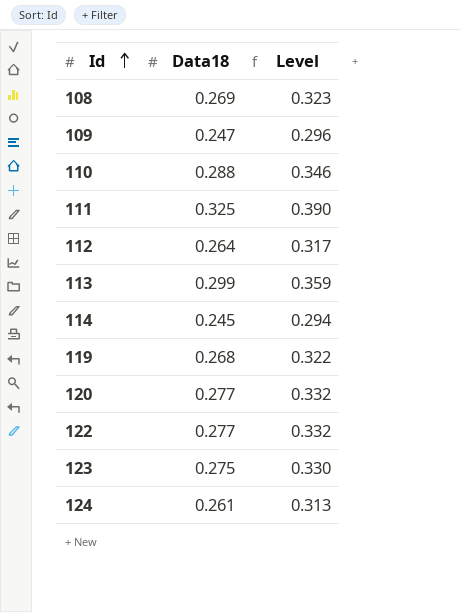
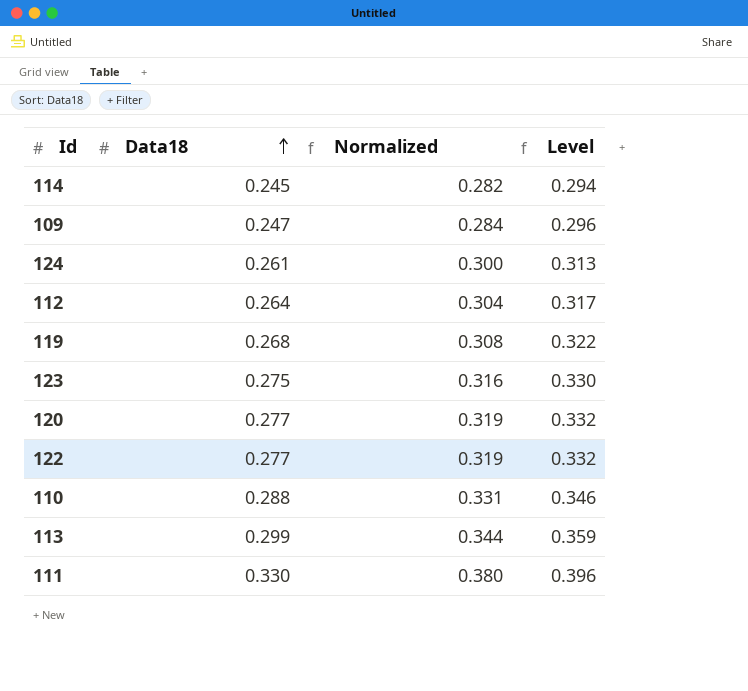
row order: Id ascending -> Data18 ascending
column Normalized | formula: none -> [Data18] * 1.15
row 108: 0.269 | 0.323 -> none
111 | Data18: 0.325 -> 0.330
111 | Level: 0.390 -> 0.396

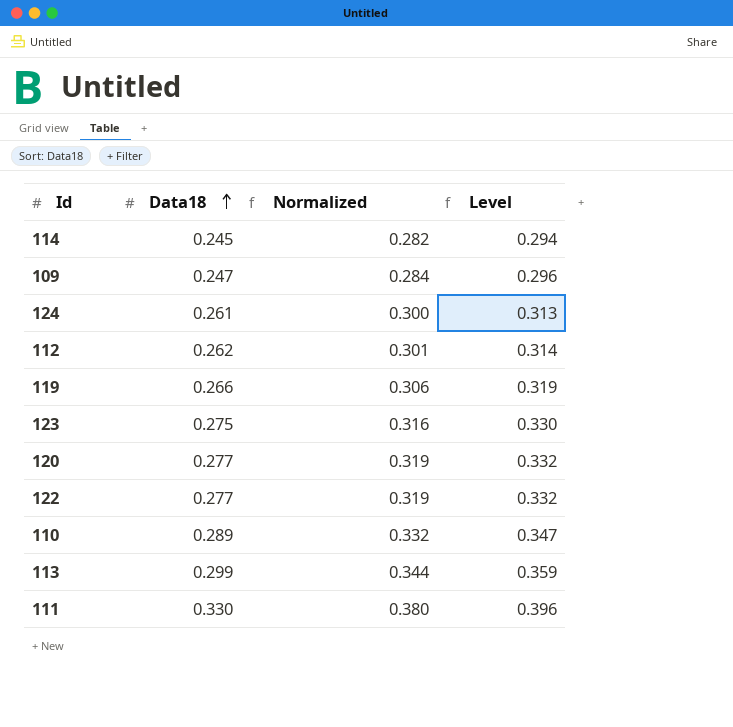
112 | Data18: 0.264 -> 0.262
112 | Normalized: 0.304 -> 0.301
112 | Level: 0.317 -> 0.314
119 | Data18: 0.268 -> 0.266
119 | Normalized: 0.308 -> 0.306
119 | Level: 0.322 -> 0.319
110 | Data18: 0.288 -> 0.289
110 | Normalized: 0.331 -> 0.332
110 | Level: 0.346 -> 0.347

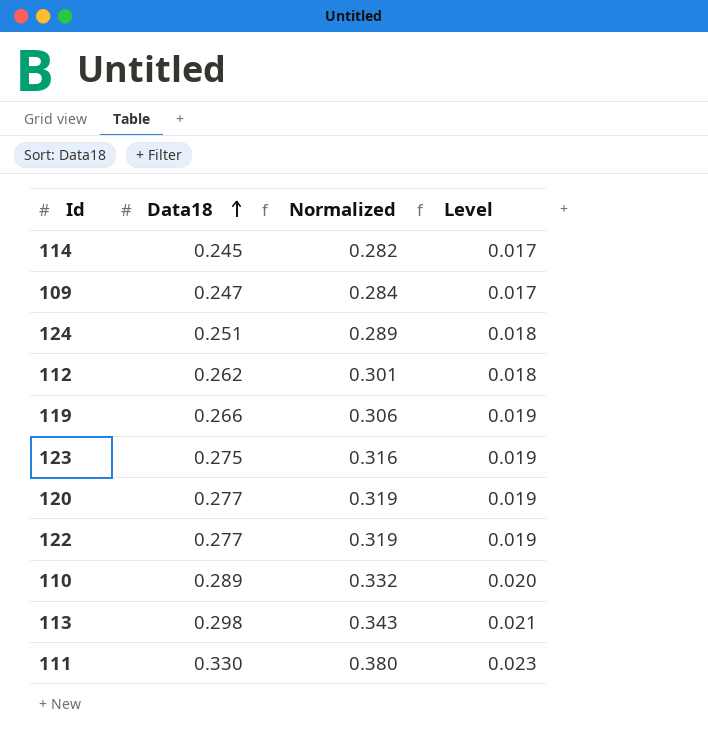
column Level | formula: [Data18] * 1.2 -> [Data18] * 0.07
124 | Data18: 0.261 -> 0.251
124 | Normalized: 0.300 -> 0.289
113 | Data18: 0.299 -> 0.298
113 | Normalized: 0.344 -> 0.343

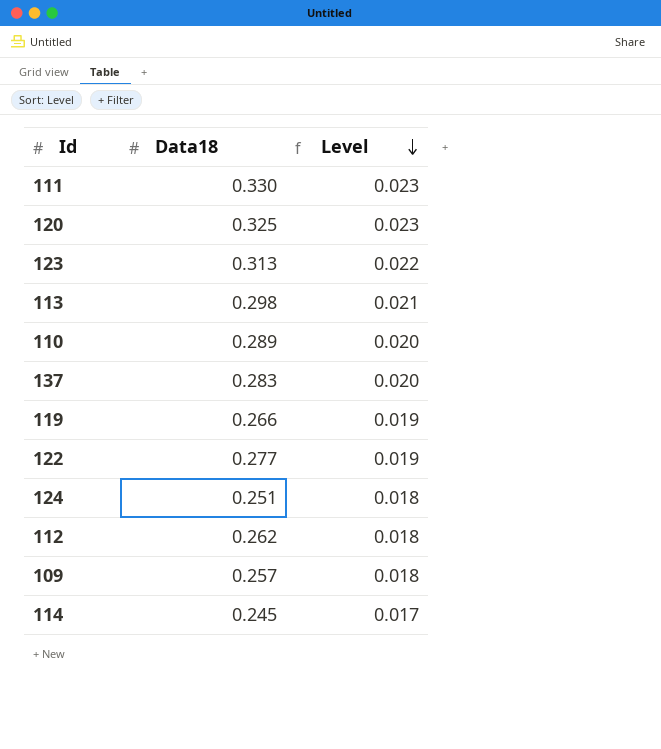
row order: Data18 ascending -> Level descending
column Normalized | formula: [Data18] * 1.15 -> none
120 | Data18: 0.277 -> 0.325
120 | Level: 0.019 -> 0.023
123 | Data18: 0.275 -> 0.313
123 | Level: 0.019 -> 0.022
row 137: none -> 0.283 | 0.020
109 | Data18: 0.247 -> 0.257
109 | Level: 0.017 -> 0.018

